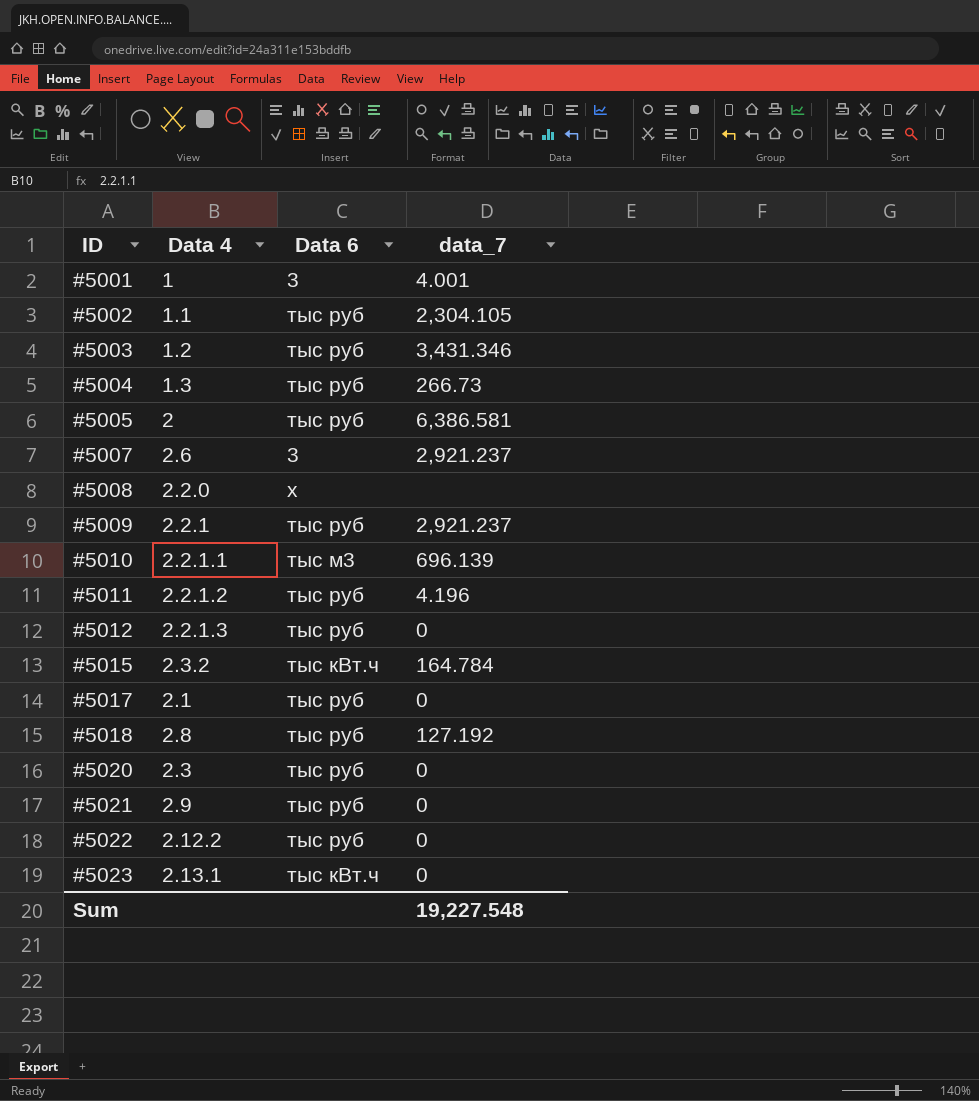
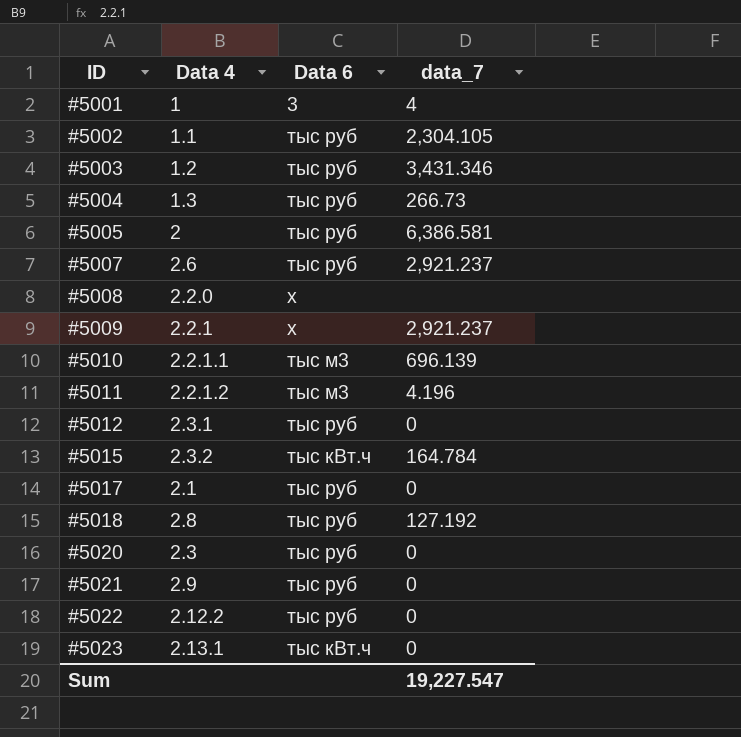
#5001 | data_7: 4.001 -> 4
#5007 | Data 6: 3 -> тыс руб
#5009 | Data 6: тыс руб -> x
#5011 | Data 6: тыс руб -> тыс м3
#5012 | Data 4: 2.2.1.3 -> 2.3.1
Sum | data_7: 19,227.548 -> 19,227.547

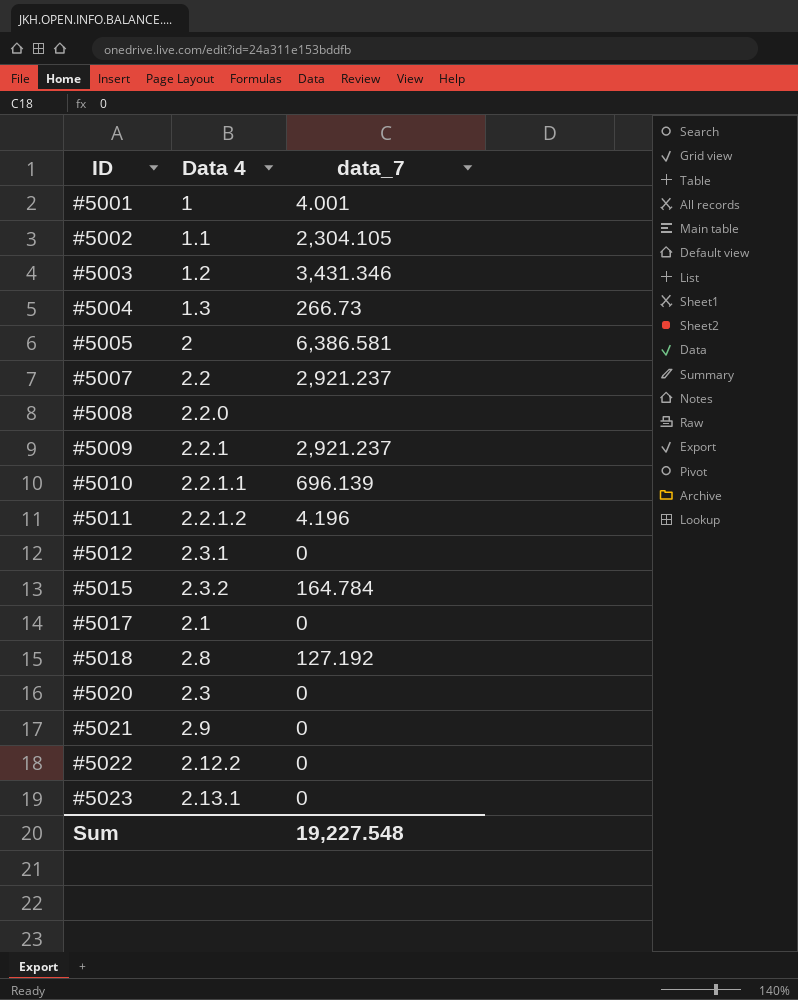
column Data 6 | position: 3 -> none
#5001 | data_7: 4 -> 4.001
#5007 | Data 4: 2.6 -> 2.2
Sum | data_7: 19,227.547 -> 19,227.548

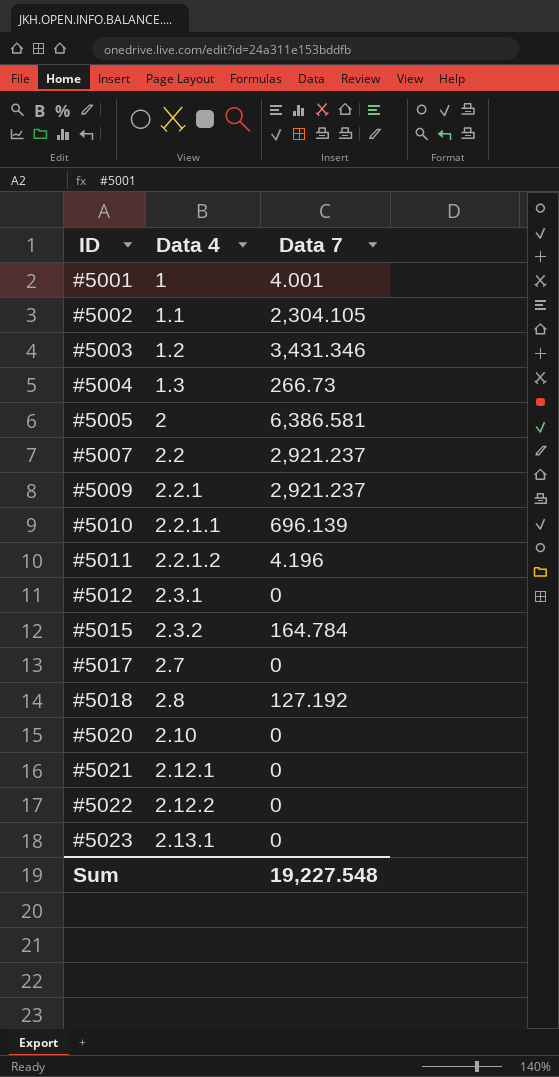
column name: data_7 -> Data 7
row #5008: 2.2.0 | none -> none
#5017 | Data 4: 2.1 -> 2.7
#5020 | Data 4: 2.3 -> 2.10
#5021 | Data 4: 2.9 -> 2.12.1

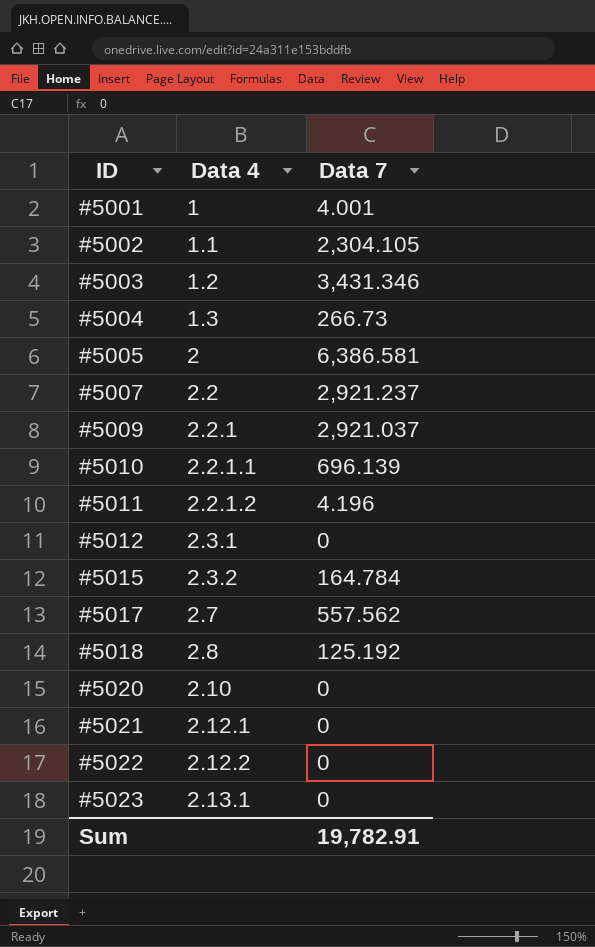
#5009 | Data 7: 2,921.237 -> 2,921.037
#5017 | Data 7: 0 -> 557.562
#5018 | Data 7: 127.192 -> 125.192
Sum | Data 7: 19,227.548 -> 19,782.91

